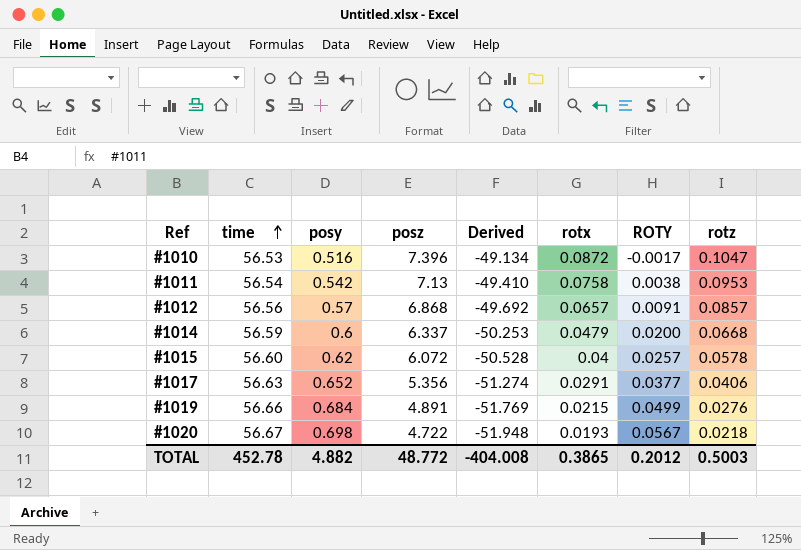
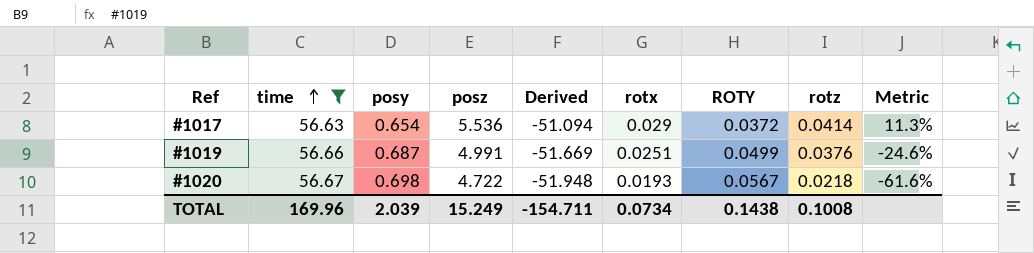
filter: none -> time >= 56.63
column Metric | formula: none -> ([rotz] - [ROTY]) / [ROTY]
#1017 | posy: 0.652 -> 0.654
#1017 | posz: 5.356 -> 5.536
#1017 | Derived: -51.274 -> -51.094
#1017 | rotx: 0.0291 -> 0.029
#1017 | ROTY: 0.0377 -> 0.0372
#1017 | rotz: 0.0406 -> 0.0414
#1019 | posy: 0.684 -> 0.687
#1019 | posz: 4.891 -> 4.991
#1019 | Derived: -51.769 -> -51.669
#1019 | rotx: 0.0215 -> 0.0251
#1019 | rotz: 0.0276 -> 0.0376
TOTAL | time: 452.78 -> 169.96
TOTAL | posy: 4.882 -> 2.039
TOTAL | posz: 48.772 -> 15.249
TOTAL | Derived: -404.008 -> -154.711
TOTAL | rotx: 0.3865 -> 0.0734
TOTAL | ROTY: 0.2012 -> 0.1438
TOTAL | rotz: 0.5003 -> 0.1008

